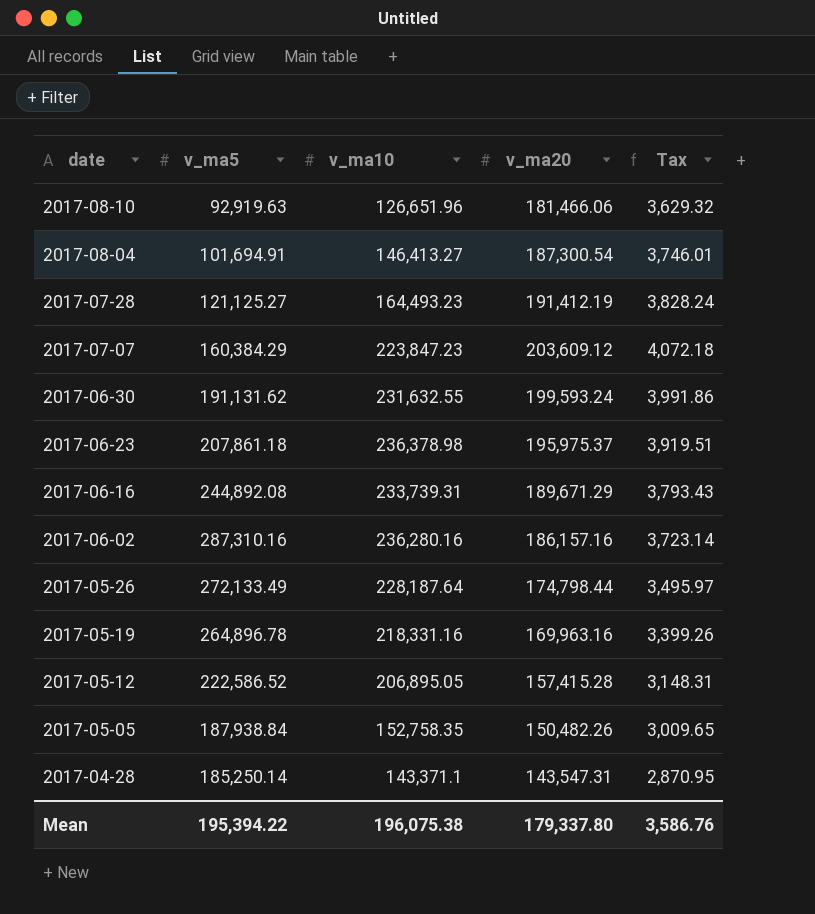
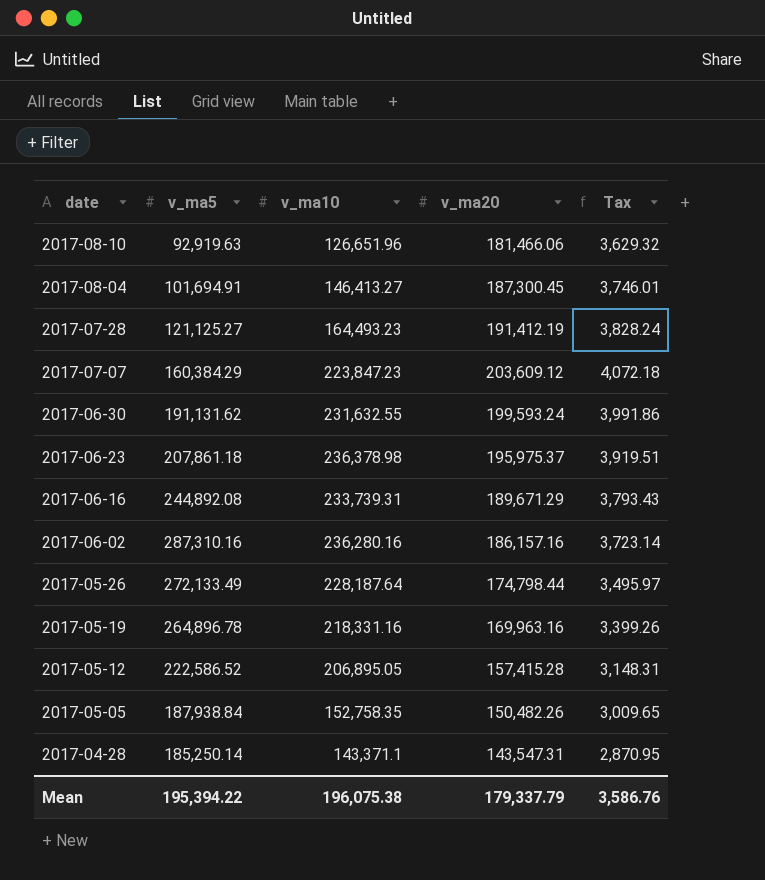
2017-08-04 | v_ma20: 187,300.54 -> 187,300.45
Mean | v_ma20: 179,337.80 -> 179,337.79

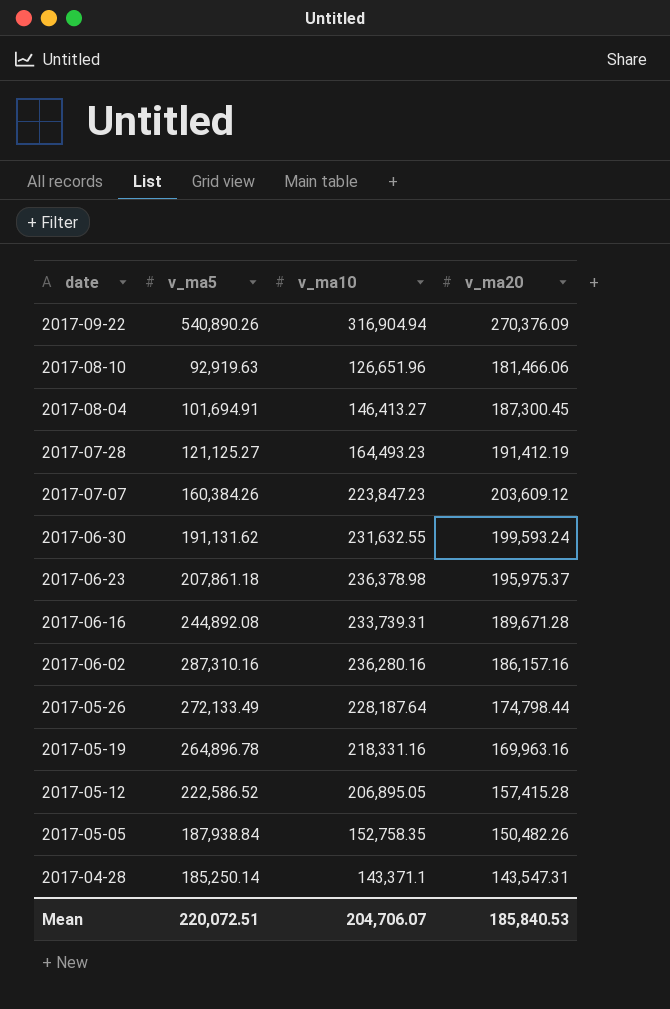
column Tax | formula: [v_ma20] * 0.02 -> none
row 2017-09-22: none -> 540,890.26 | 316,904.94 | 270,376.09
2017-07-07 | v_ma5: 160,384.29 -> 160,384.26
2017-06-16 | v_ma20: 189,671.29 -> 189,671.28
Mean | v_ma5: 195,394.22 -> 220,072.51
Mean | v_ma10: 196,075.38 -> 204,706.07
Mean | v_ma20: 179,337.79 -> 185,840.53

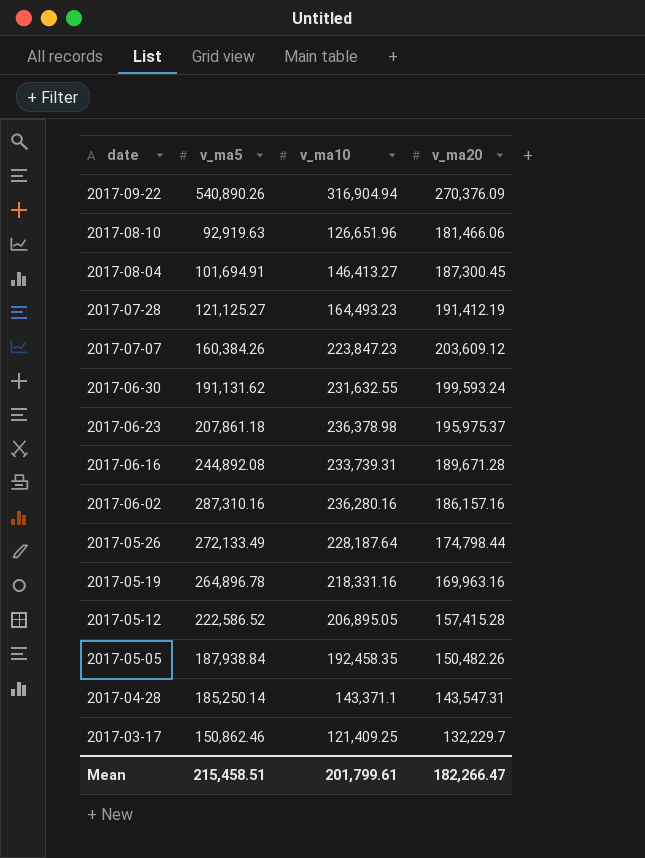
2017-05-05 | v_ma10: 152,758.35 -> 192,458.35
row 2017-03-17: none -> 150,862.46 | 121,409.25 | 132,229.7
Mean | v_ma5: 220,072.51 -> 215,458.51
Mean | v_ma10: 204,706.07 -> 201,799.61
Mean | v_ma20: 185,840.53 -> 182,266.47

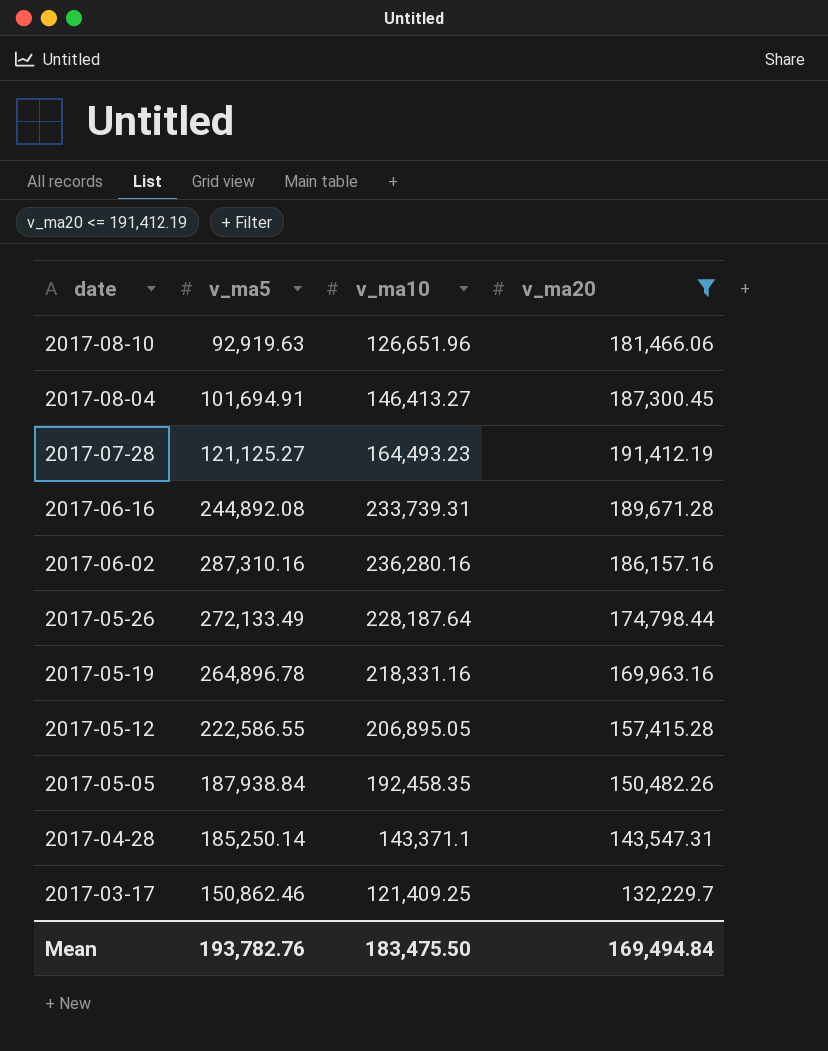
filter: none -> v_ma20 <= 191,412.19
2017-05-12 | v_ma5: 222,586.52 -> 222,586.55
Mean | v_ma5: 215,458.51 -> 193,782.76
Mean | v_ma10: 201,799.61 -> 183,475.50
Mean | v_ma20: 182,266.47 -> 169,494.84

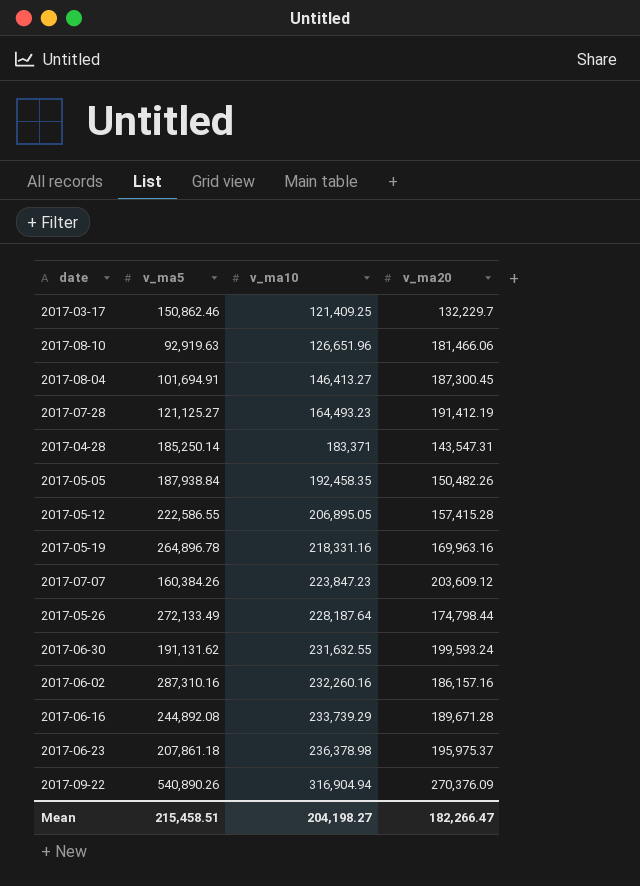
filter: v_ma20 <= 191,412.19 -> none
row order: date descending -> v_ma10 ascending
2017-04-28 | v_ma10: 143,371.1 -> 183,371
2017-06-02 | v_ma10: 236,280.16 -> 232,260.16
2017-06-16 | v_ma10: 233,739.31 -> 233,739.29
Mean | v_ma5: 193,782.76 -> 215,458.51
Mean | v_ma10: 183,475.50 -> 204,198.27
Mean | v_ma20: 169,494.84 -> 182,266.47

